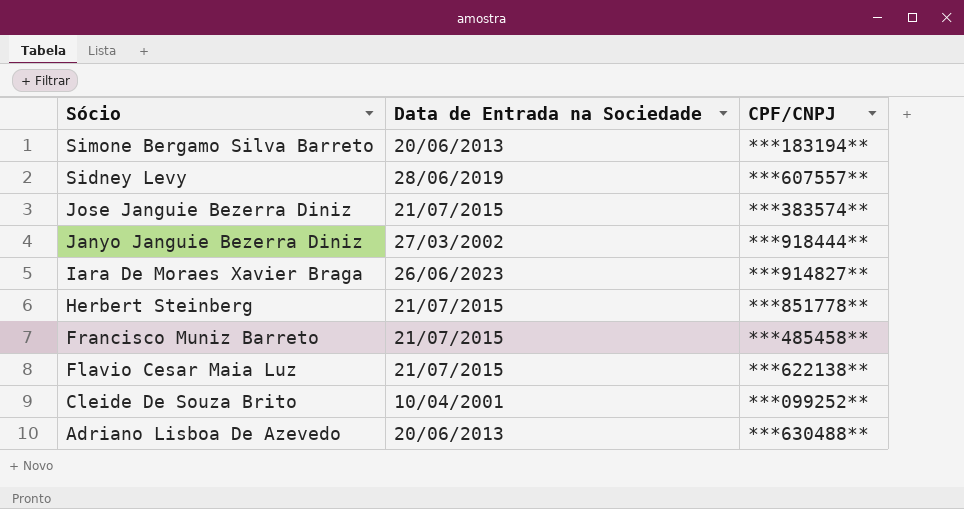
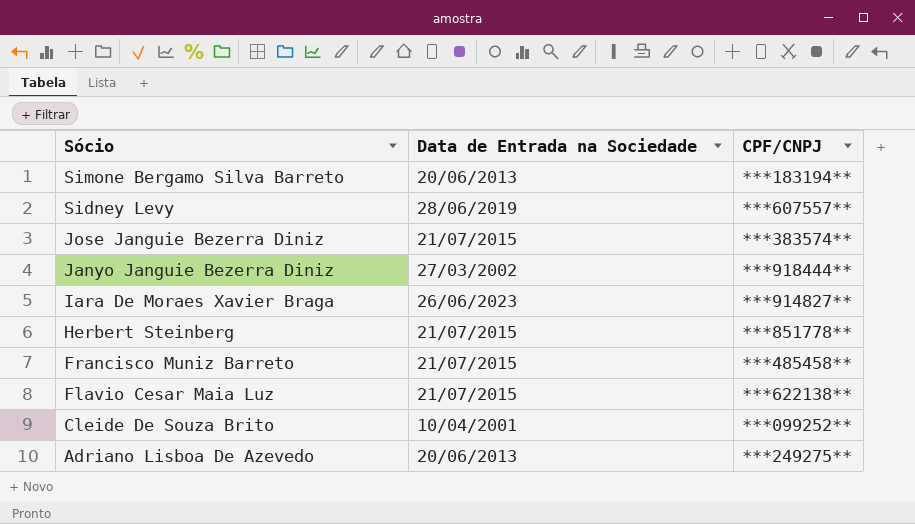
Adriano Lisboa De Azevedo | CPF/CNPJ: ***630488** -> ***249275**

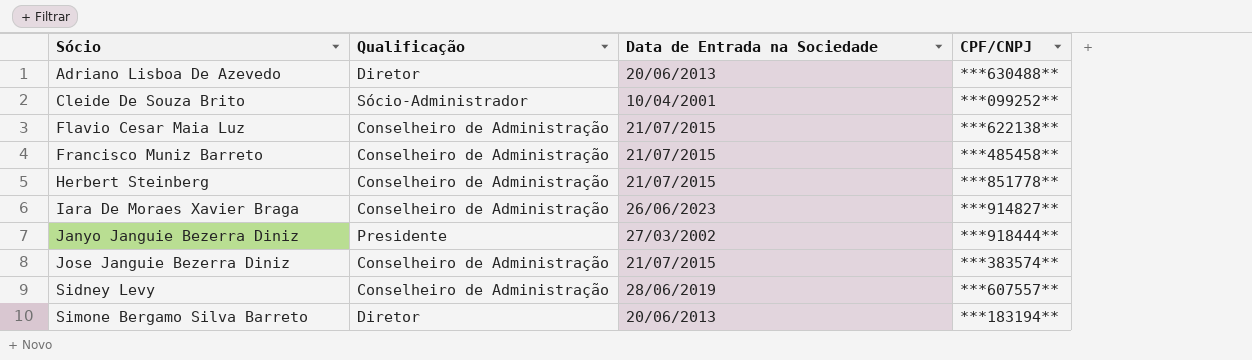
row order: Sócio descending -> Sócio ascending
column Qualificação | position: none -> 2
Adriano Lisboa De Azevedo | CPF/CNPJ: ***249275** -> ***630488**

